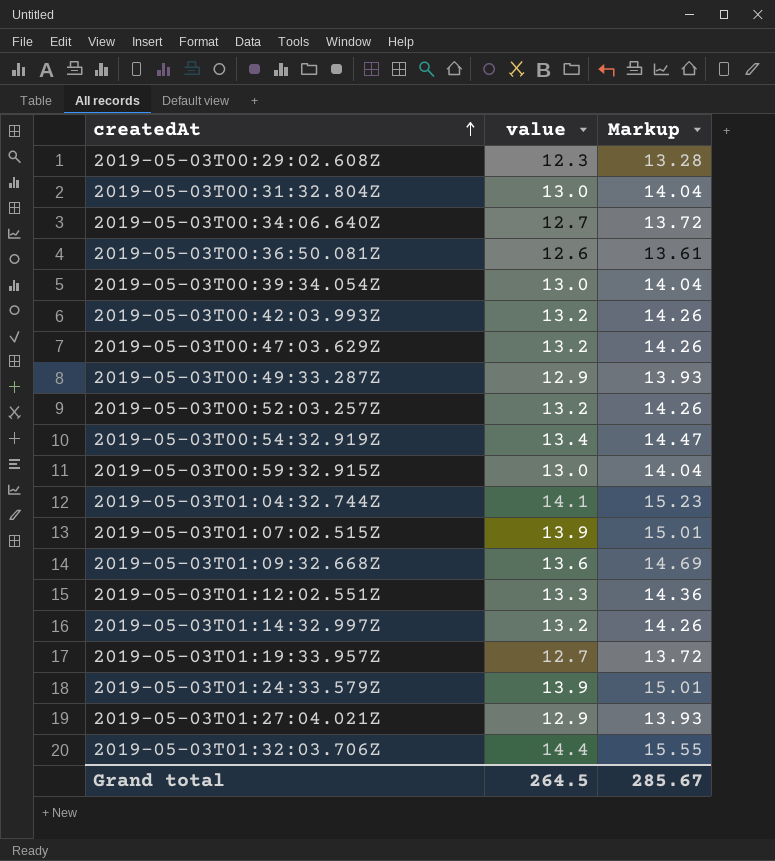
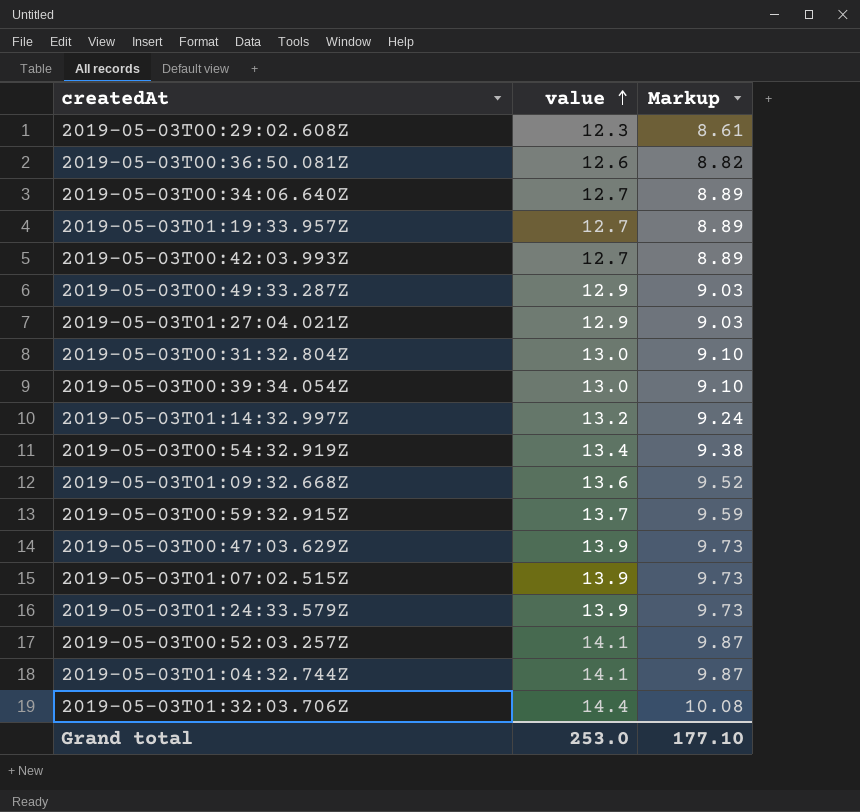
row order: createdAt ascending -> value ascending
column Markup | formula: [value] * 1.08 -> [value] * 0.7
row 2019-05-03T01:12:02.551Z: 13.3 | 14.36 -> none
2019-05-03T00:42:03.993Z | value: 13.2 -> 12.7
2019-05-03T00:59:32.915Z | value: 13.0 -> 13.7
2019-05-03T00:47:03.629Z | value: 13.2 -> 13.9
2019-05-03T00:52:03.257Z | value: 13.2 -> 14.1
Grand total | value: 264.5 -> 253.0
Grand total | Markup: 285.67 -> 177.10

